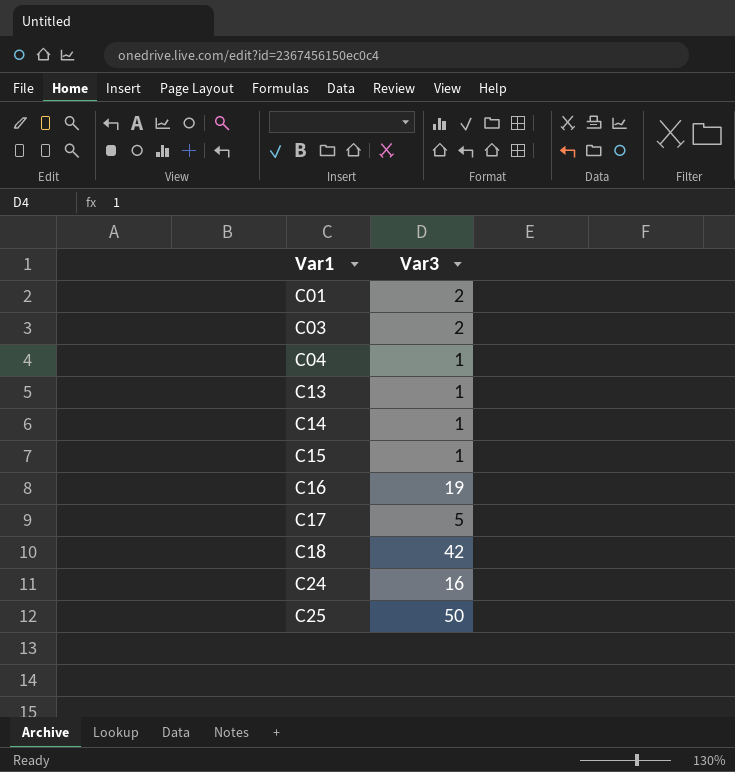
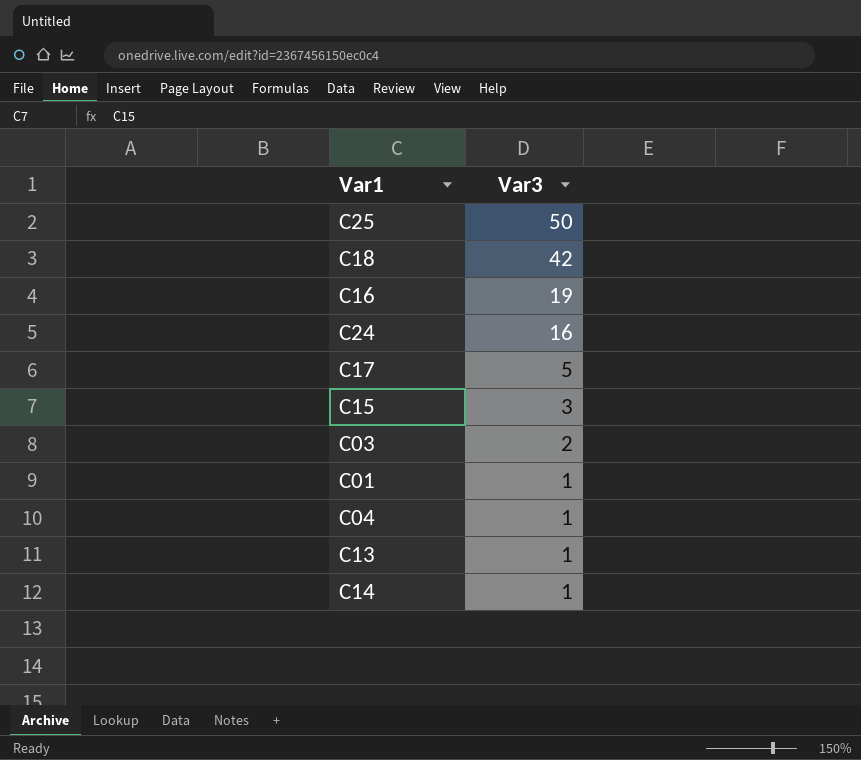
row order: Var1 ascending -> Var3 descending
C15 | Var3: 1 -> 3
C01 | Var3: 2 -> 1

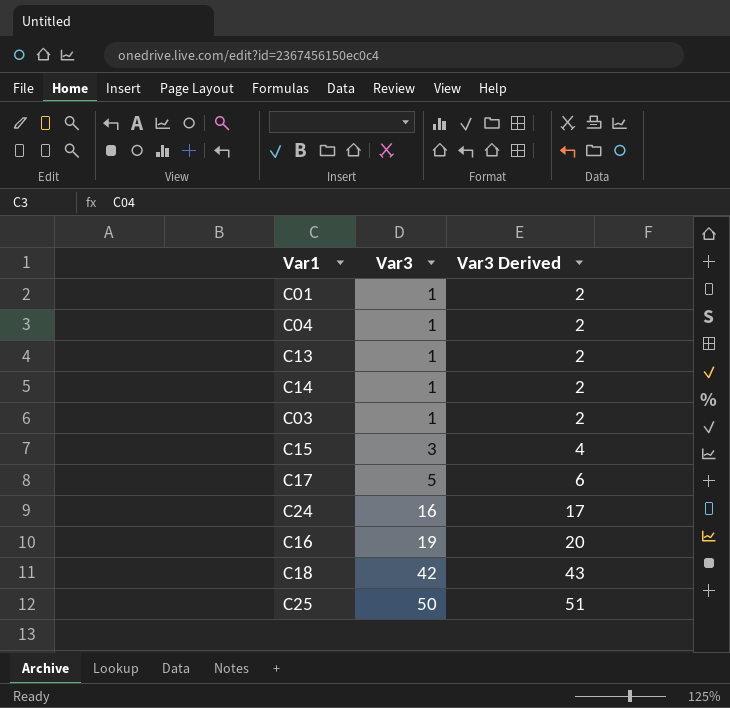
row order: Var3 descending -> Var3 ascending
column Var3 Derived | formula: none -> [Var3] + 1
C03 | Var3: 2 -> 1

